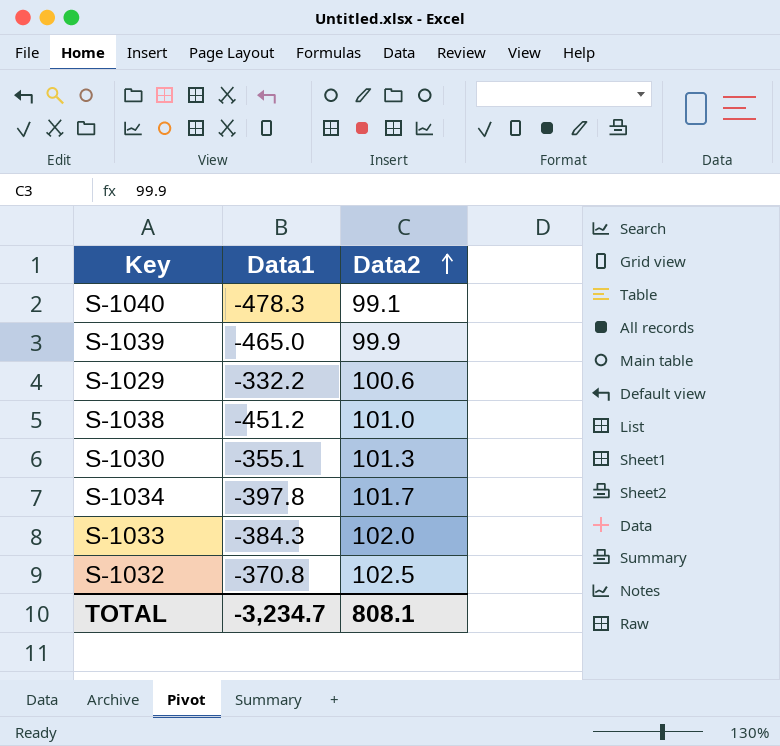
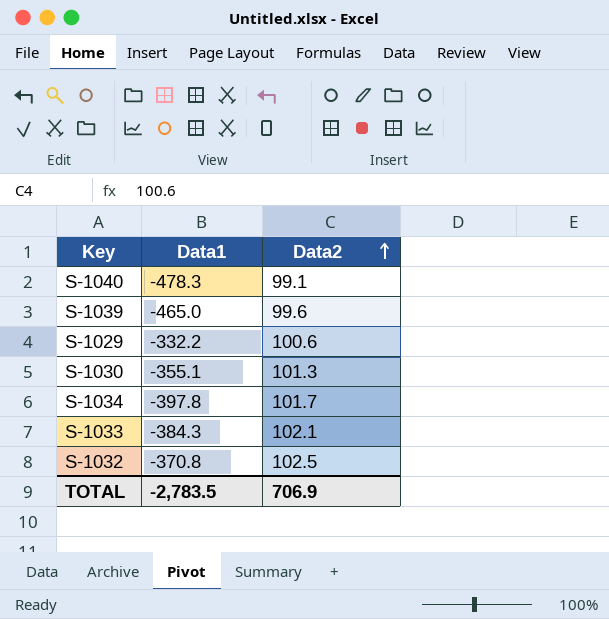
row S-1038: -451.2 | 101.0 -> none
S-1039 | Data2: 99.9 -> 99.6
S-1033 | Data2: 102.0 -> 102.1
TOTAL | Data1: -3,234.7 -> -2,783.5
TOTAL | Data2: 808.1 -> 706.9

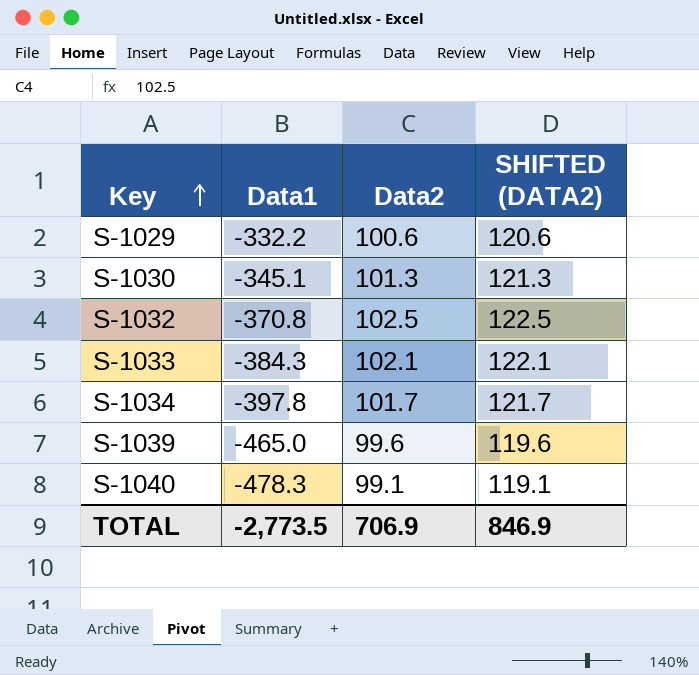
row order: Data2 ascending -> Key ascending
column SHIFTED (DATA2) | formula: none -> [Data2] + 20
S-1030 | Data1: -355.1 -> -345.1
TOTAL | Data1: -2,783.5 -> -2,773.5

